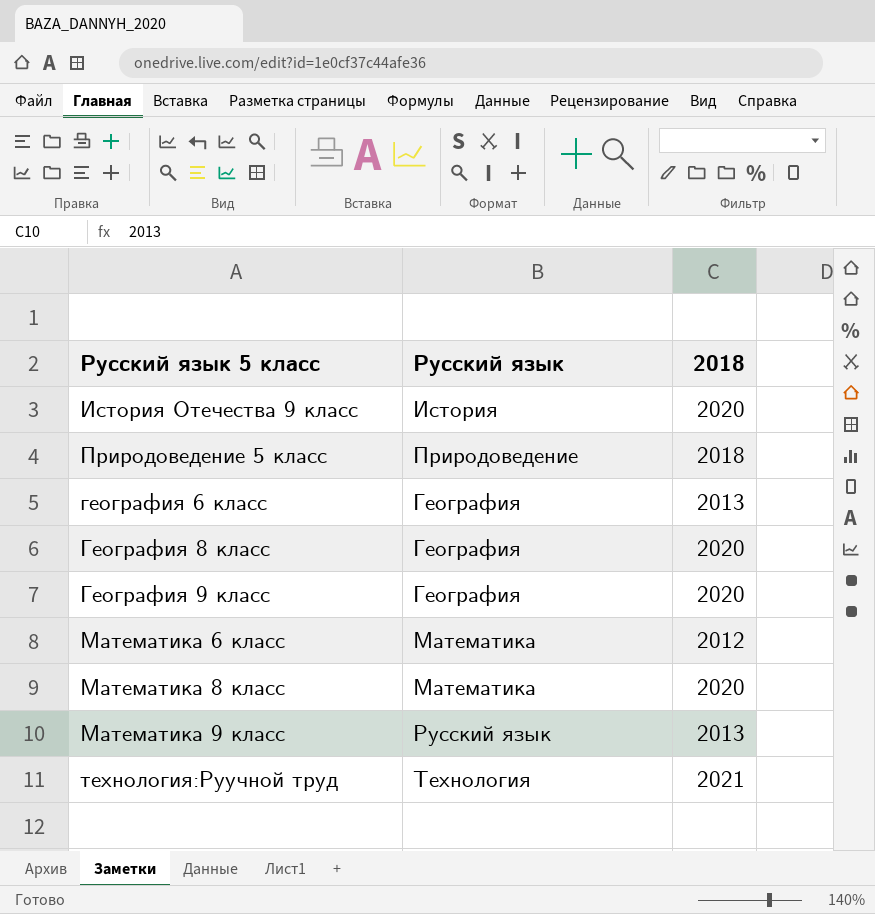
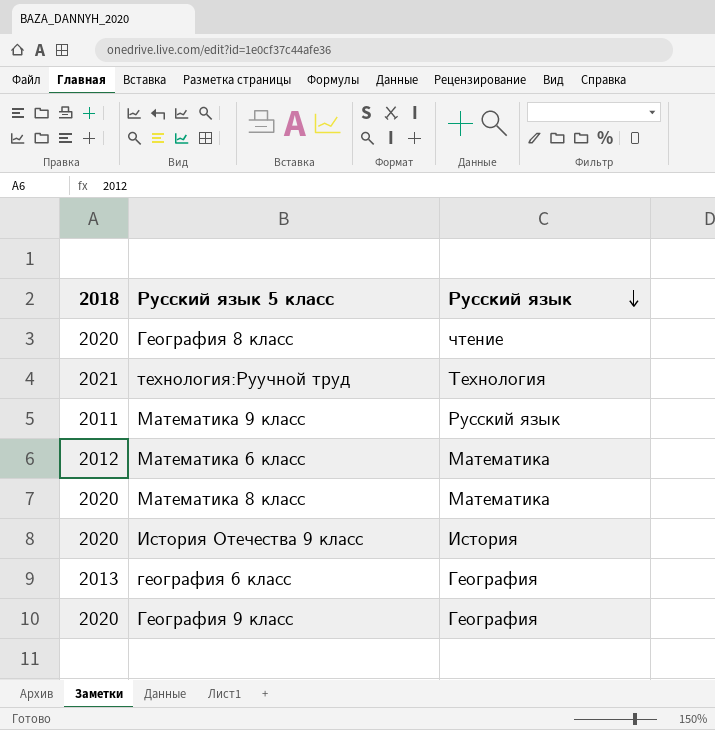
row order: none -> Русский язык descending
column 2018 | position: 3 -> 1
row Природоведение 5 класс: Природоведение | 2018 -> none
География 8 класс | Русский язык: География -> чтение
Математика 9 класс | 2018: 2013 -> 2011

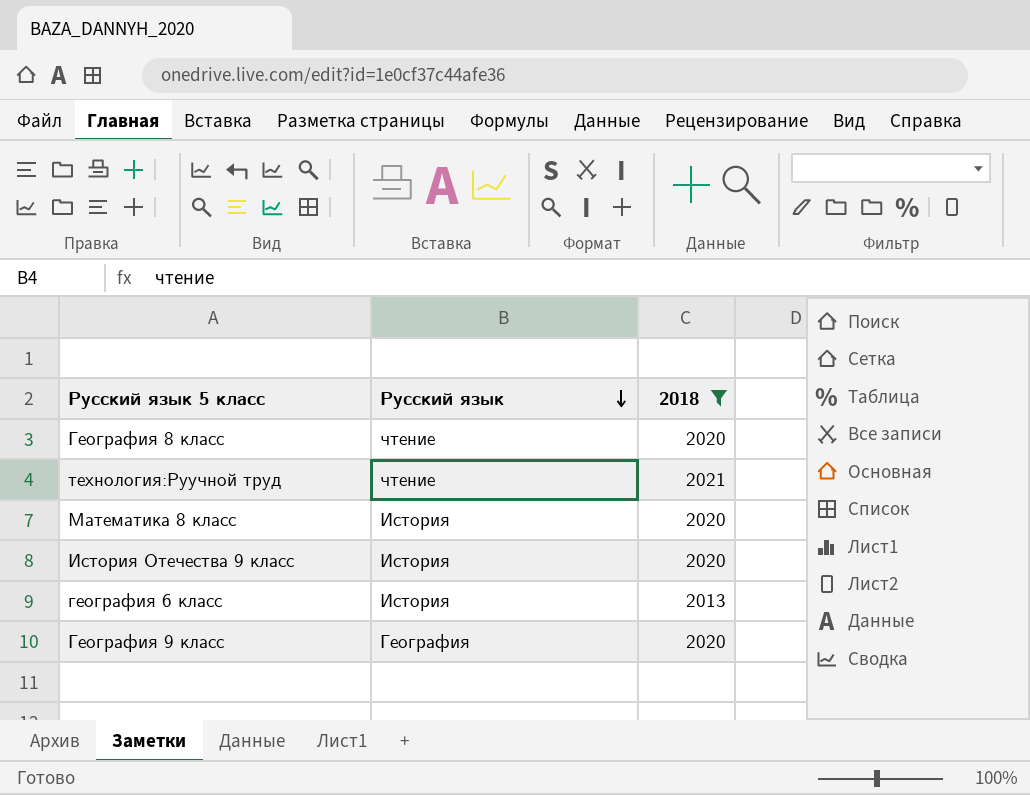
filter: none -> 2018 >= 2013
column 2018 | position: 1 -> 3
технология:Руучной труд | Русский язык: Технология -> чтение
Математика 8 класс | Русский язык: Математика -> История
география 6 класс | Русский язык: География -> История

